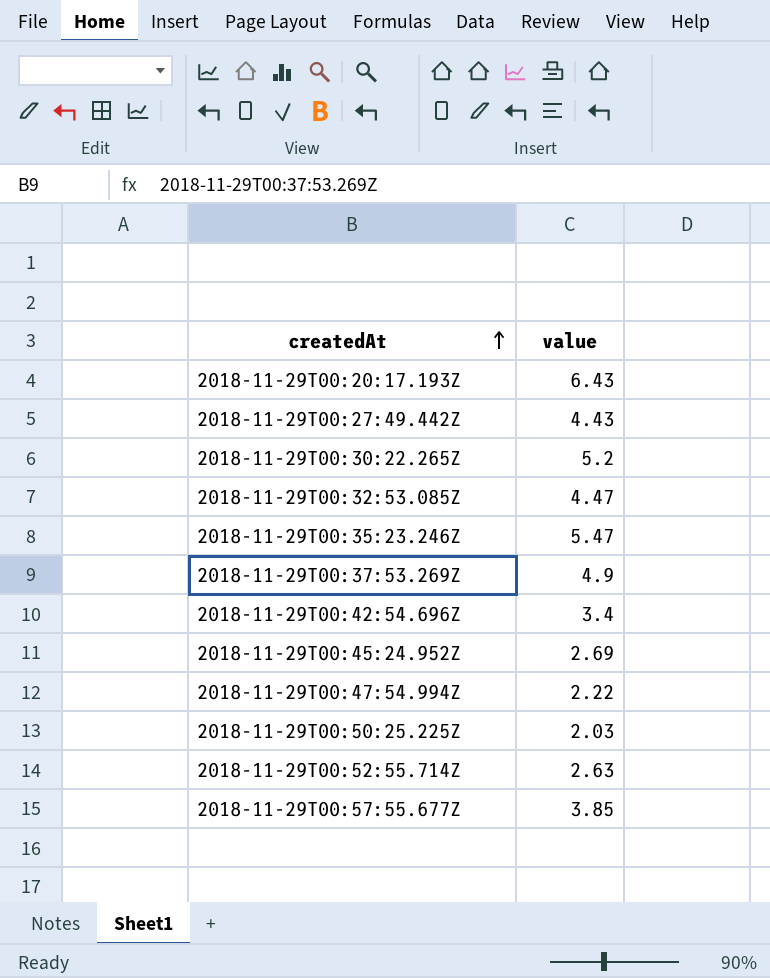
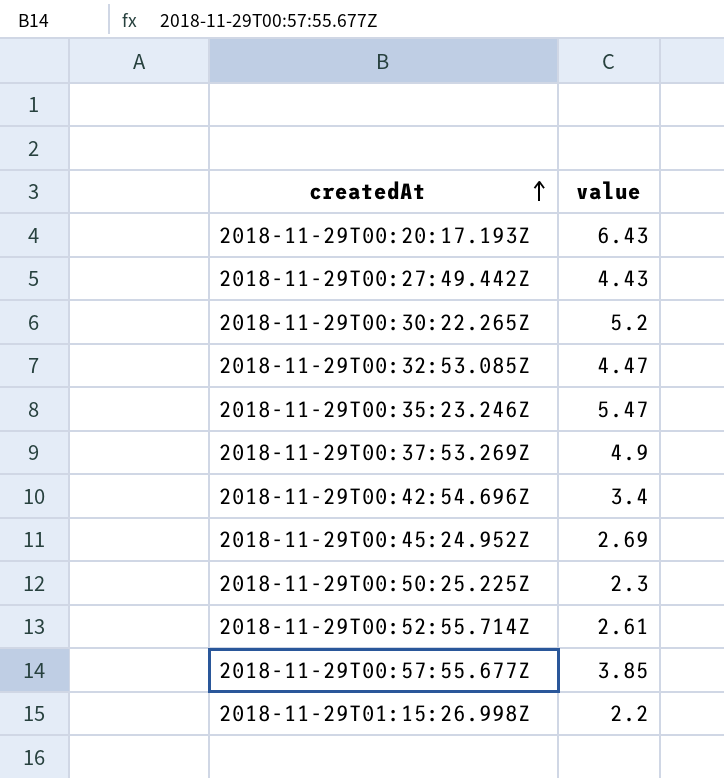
row 2018-11-29T00:47:54.994Z: 2.22 -> none
2018-11-29T00:50:25.225Z | value: 2.03 -> 2.3
2018-11-29T00:52:55.714Z | value: 2.63 -> 2.61
row 2018-11-29T01:15:26.998Z: none -> 2.2

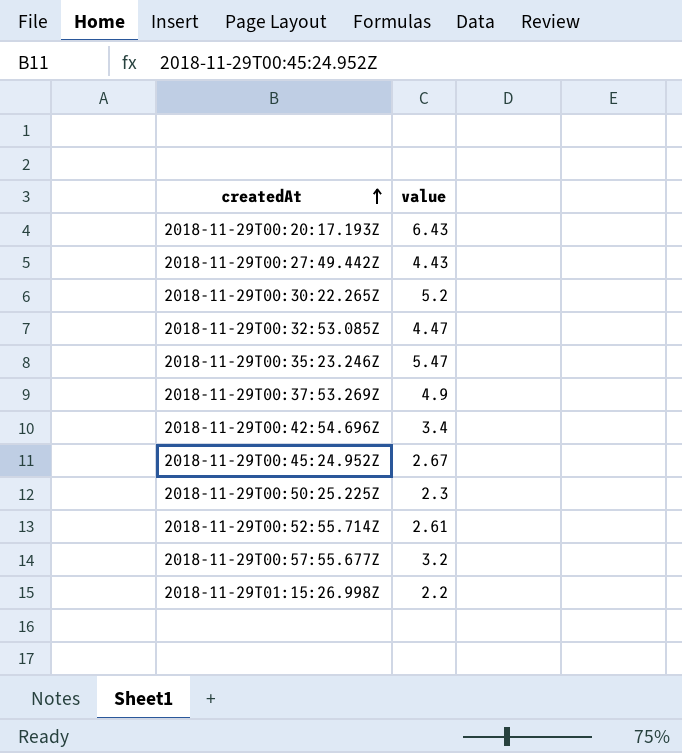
2018-11-29T00:45:24.952Z | value: 2.69 -> 2.67
2018-11-29T00:57:55.677Z | value: 3.85 -> 3.2

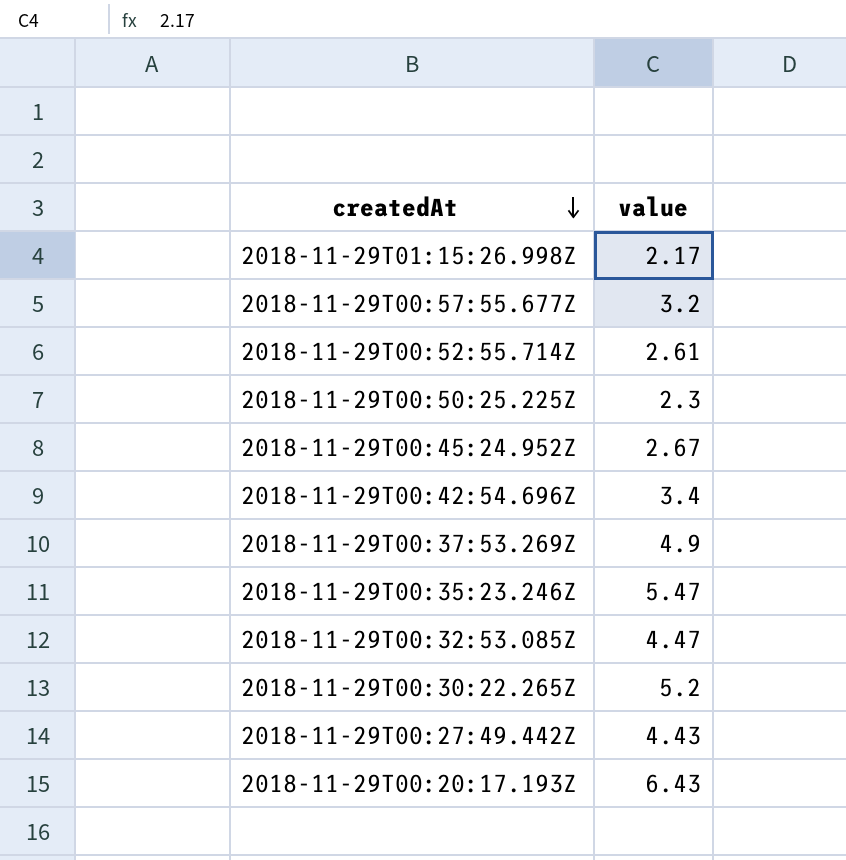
row order: createdAt ascending -> createdAt descending
2018-11-29T01:15:26.998Z | value: 2.2 -> 2.17

